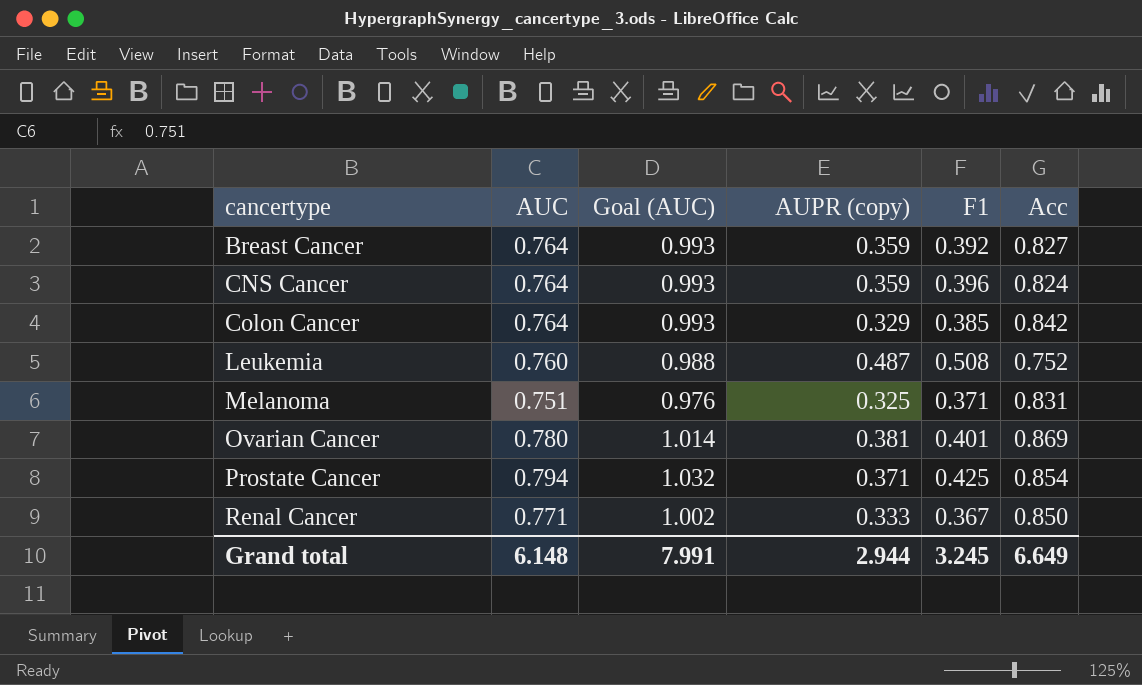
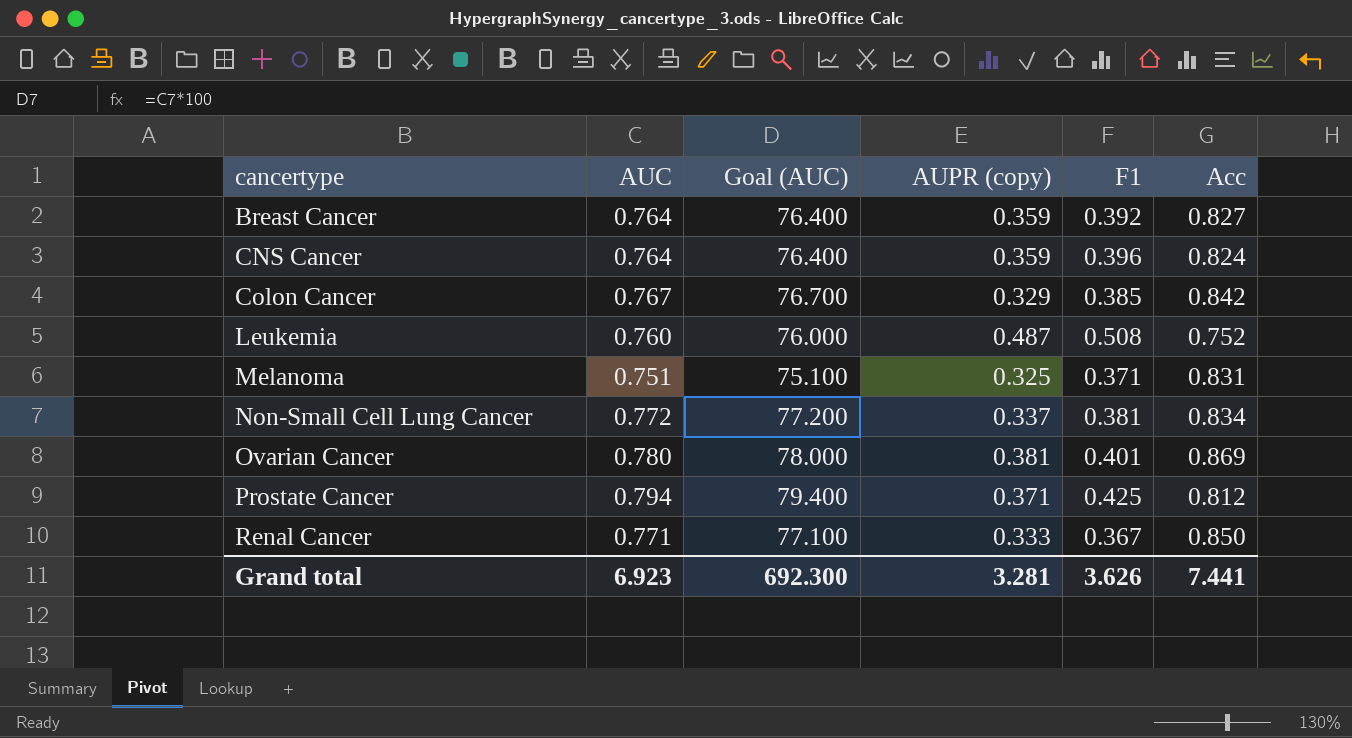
column Goal (AUC) | formula: [AUC] * 1.3 -> [AUC] * 100
Colon Cancer | AUC: 0.764 -> 0.767
row Non-Small Cell Lung Cancer: none -> 0.772 | 77.200 | 0.337 | 0.381 | 0.834
Prostate Cancer | Acc: 0.854 -> 0.812
Grand total | AUC: 6.148 -> 6.923
Grand total | Goal (AUC): 7.991 -> 692.300
Grand total | AUPR (copy): 2.944 -> 3.281
Grand total | F1: 3.245 -> 3.626
Grand total | Acc: 6.649 -> 7.441

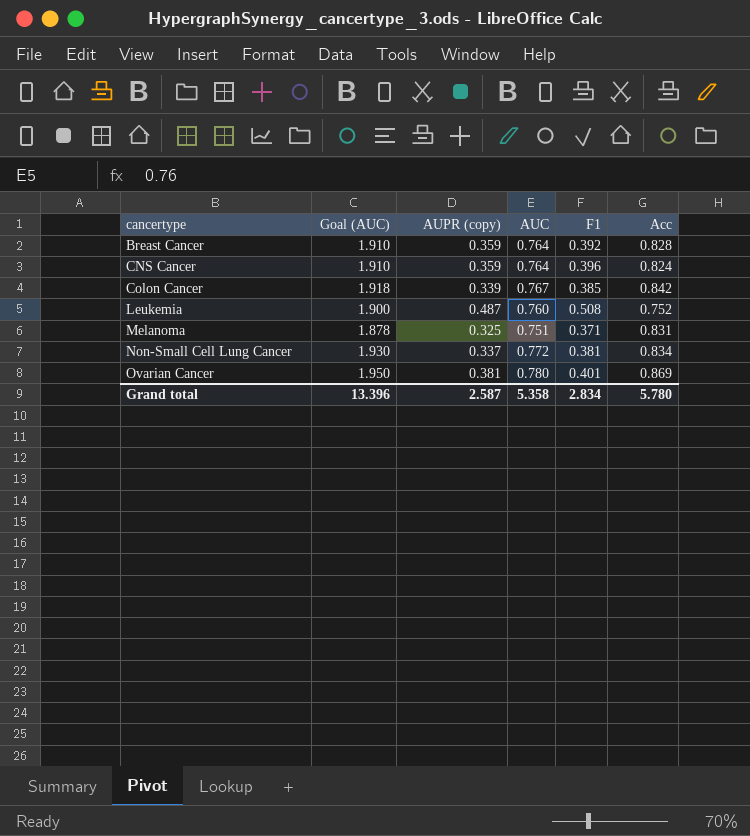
column Goal (AUC) | formula: [AUC] * 100 -> [AUC] * 2.5
column AUC | position: 2 -> 4
row Prostate Cancer: 0.794 | 79.400 | 0.371 | 0.425 | 0.812 -> none
row Renal Cancer: 0.771 | 77.100 | 0.333 | 0.367 | 0.850 -> none
Breast Cancer | Acc: 0.827 -> 0.828
Colon Cancer | AUPR (copy): 0.329 -> 0.339
Grand total | Goal (AUC): 692.300 -> 13.396
Grand total | AUPR (copy): 3.281 -> 2.587
Grand total | AUC: 6.923 -> 5.358
Grand total | F1: 3.626 -> 2.834
Grand total | Acc: 7.441 -> 5.780

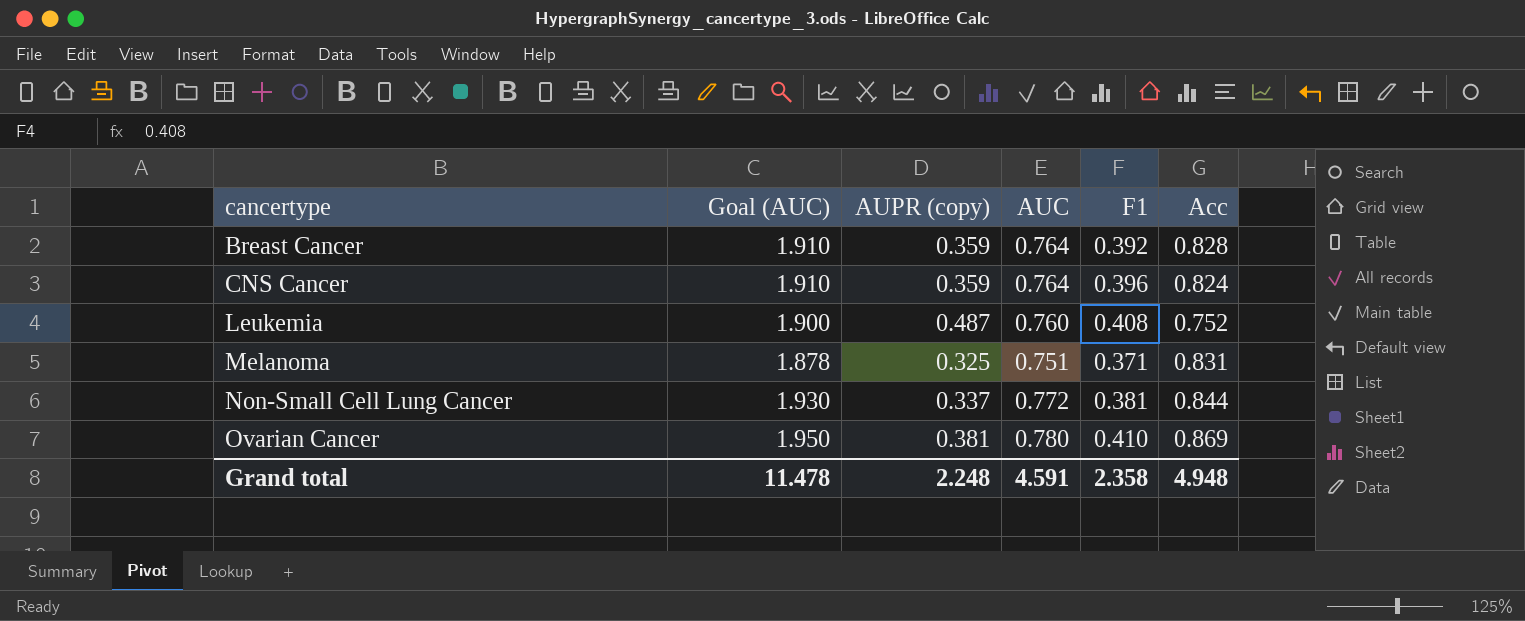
row Colon Cancer: 1.918 | 0.339 | 0.767 | 0.385 | 0.842 -> none
Leukemia | F1: 0.508 -> 0.408
Non-Small Cell Lung Cancer | Acc: 0.834 -> 0.844
Ovarian Cancer | F1: 0.401 -> 0.410
Grand total | Goal (AUC): 13.396 -> 11.478
Grand total | AUPR (copy): 2.587 -> 2.248
Grand total | AUC: 5.358 -> 4.591
Grand total | F1: 2.834 -> 2.358
Grand total | Acc: 5.780 -> 4.948

